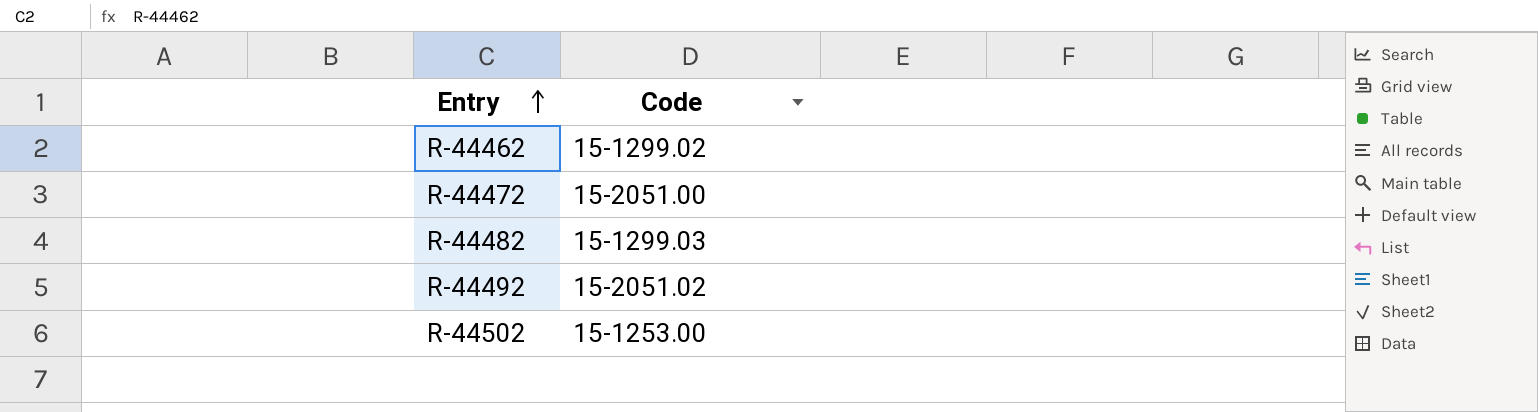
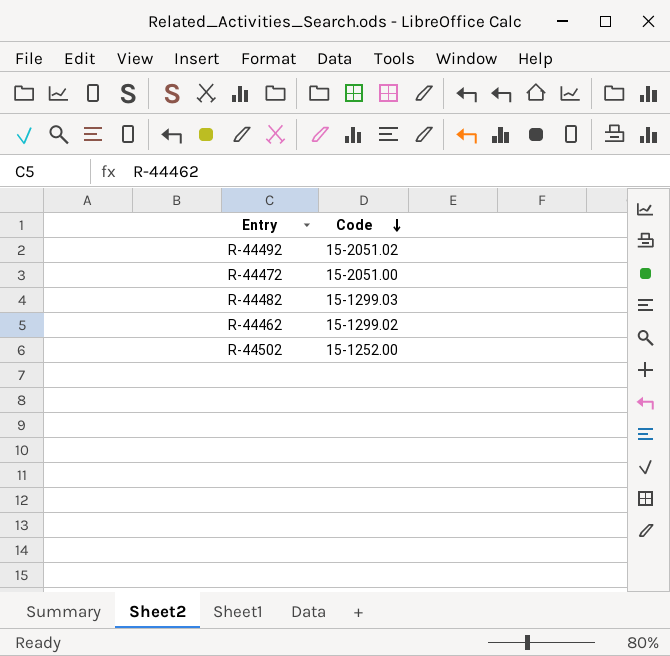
row order: Entry ascending -> Code descending
R-44502 | Code: 15-1253.00 -> 15-1252.00

